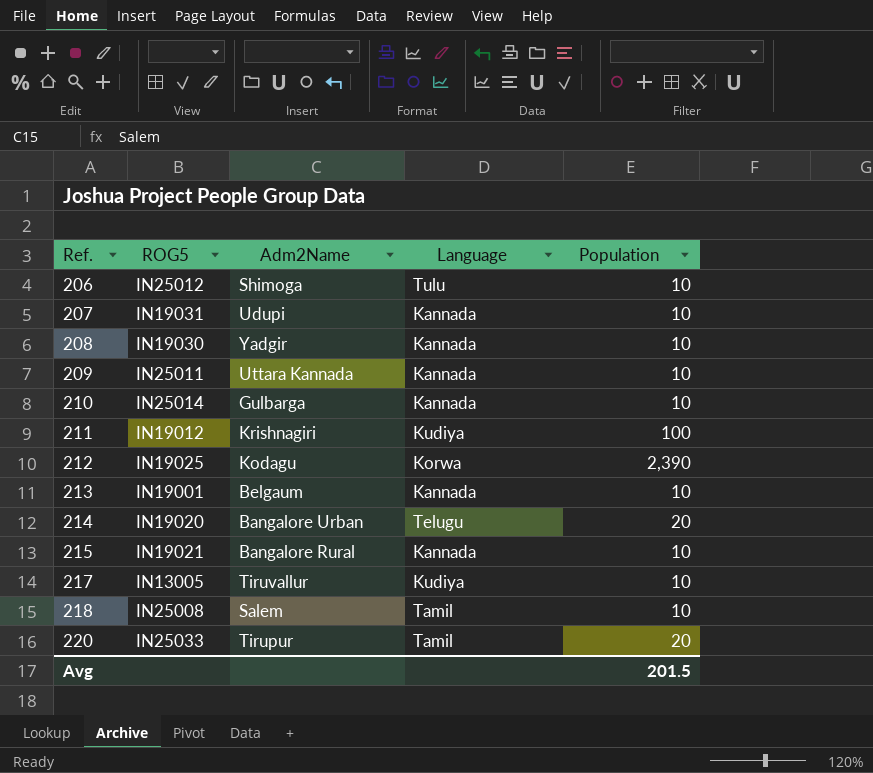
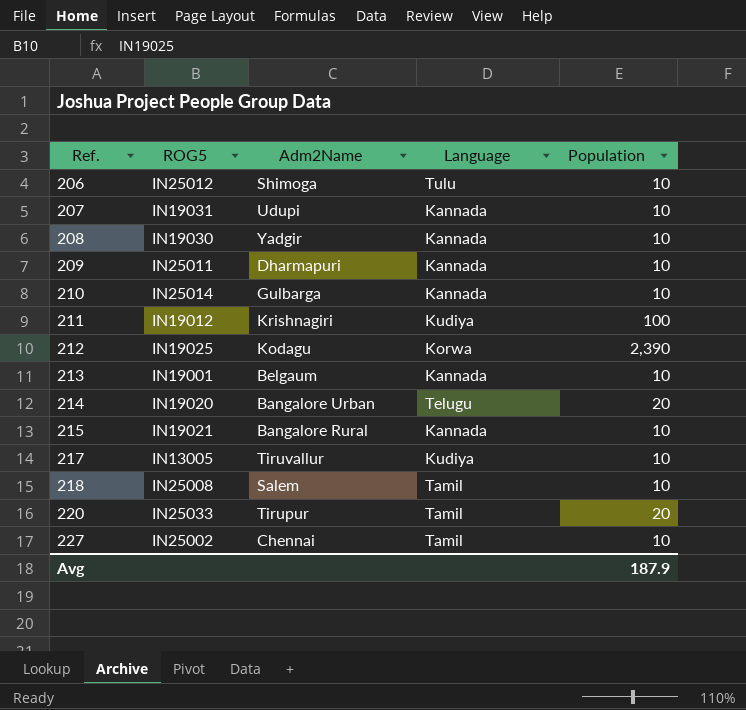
209 | Adm2Name: Uttara Kannada -> Dharmapuri
row 227: none -> IN25002 | Chennai | Tamil | 10
Avg | Population: 201.5 -> 187.9

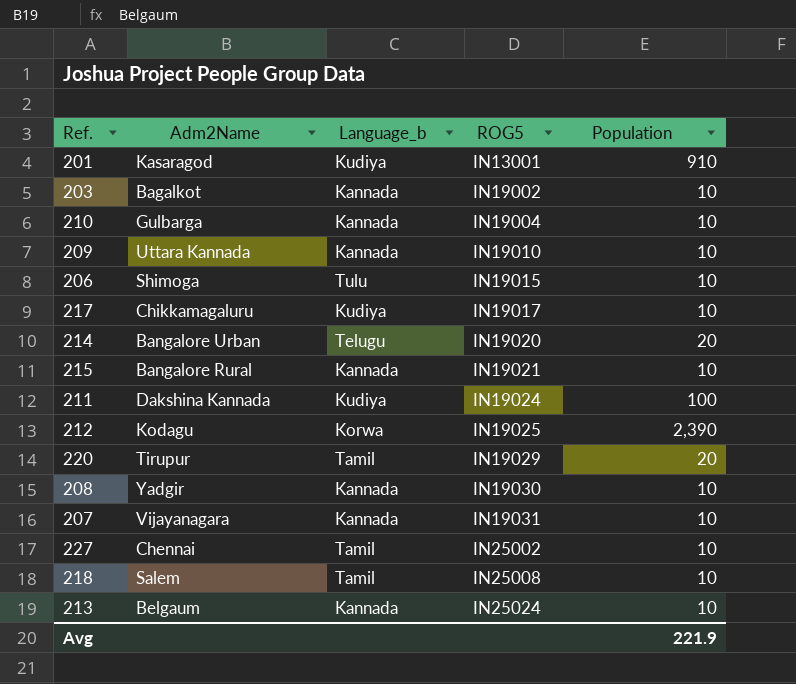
row order: Ref. ascending -> ROG5 ascending
column name: Language -> Language_b
column ROG5 | position: 2 -> 4
row 201: none -> Kasaragod | Kudiya | IN13001 | 910
row 203: none -> Bagalkot | Kannada | IN19002 | 10
210 | ROG5: IN25014 -> IN19004
209 | Adm2Name: Dharmapuri -> Uttara Kannada
209 | ROG5: IN25011 -> IN19010
206 | ROG5: IN25012 -> IN19015
217 | Adm2Name: Tiruvallur -> Chikkamagaluru
217 | ROG5: IN13005 -> IN19017
211 | Adm2Name: Krishnagiri -> Dakshina Kannada
211 | ROG5: IN19012 -> IN19024
220 | ROG5: IN25033 -> IN19029
207 | Adm2Name: Udupi -> Vijayanagara
213 | ROG5: IN19001 -> IN25024
Avg | Population: 187.9 -> 221.9

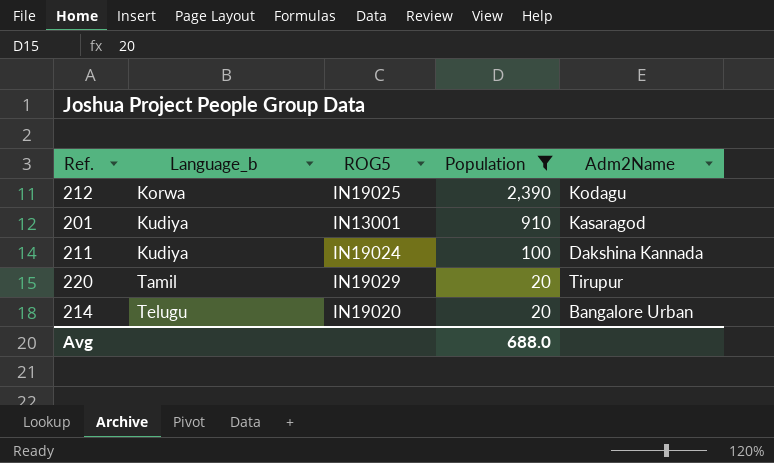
filter: none -> Population != 10
row order: ROG5 ascending -> Language_b ascending
column Adm2Name | position: 2 -> 5
Avg | Population: 221.9 -> 688.0

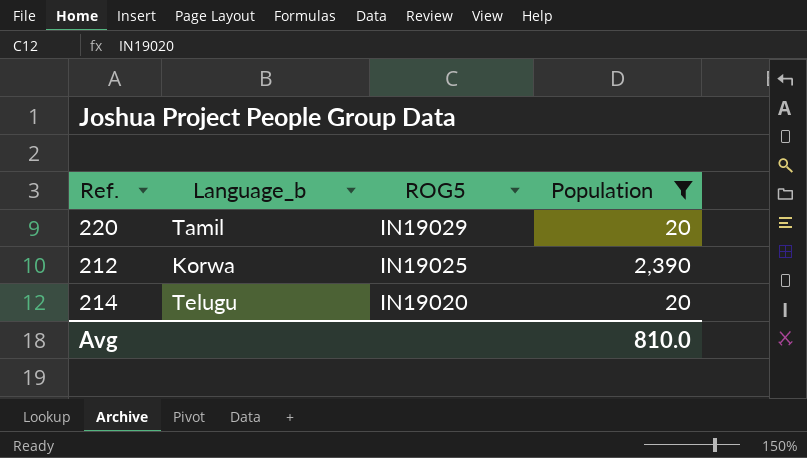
row order: Language_b ascending -> ROG5 descending
column Adm2Name | position: 5 -> none
row 201: Kudiya | IN13001 | 910 | Kasaragod -> none
row 211: Kudiya | IN19024 | 100 | Dakshina Kannada -> none
Avg | Population: 688.0 -> 810.0

